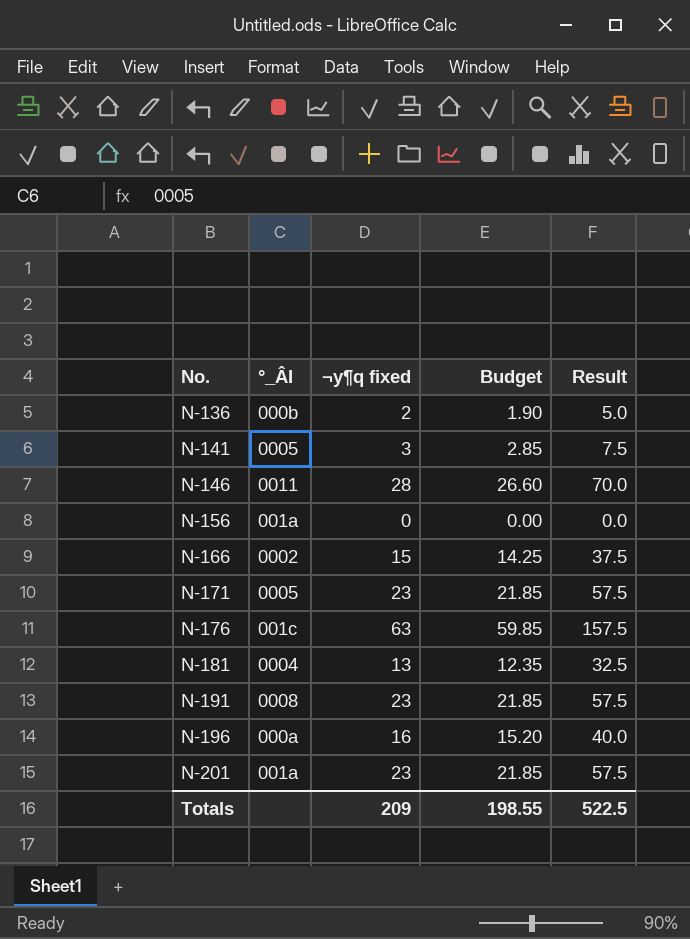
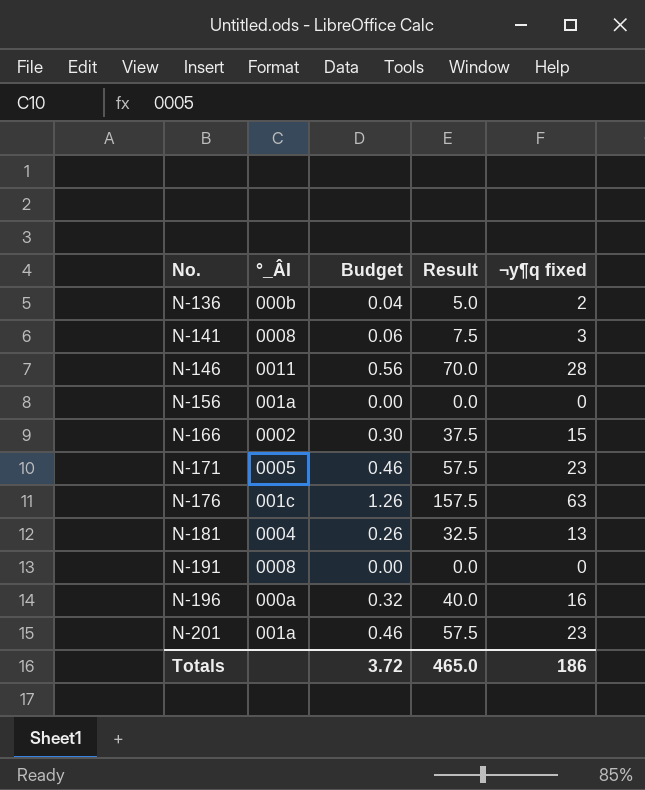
column Budget | formula: [¬y¶q fixed] * 0.95 -> [¬y¶q fixed] * 0.02
column ¬y¶q fixed | position: 3 -> 5
N-141 | °_ÂI: 0005 -> 0008
N-191 | Result: 57.5 -> 0.0
N-191 | ¬y¶q fixed: 23 -> 0
Totals | Budget: 198.55 -> 3.72
Totals | Result: 522.5 -> 465.0
Totals | ¬y¶q fixed: 209 -> 186

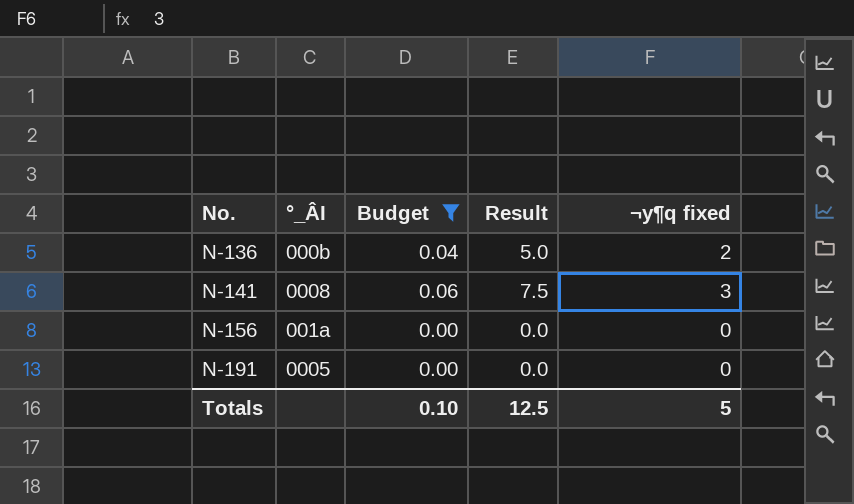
filter: none -> Budget <= 0.06
N-191 | °_ÂI: 0008 -> 0005
Totals | Budget: 3.72 -> 0.10
Totals | Result: 465.0 -> 12.5
Totals | ¬y¶q fixed: 186 -> 5

